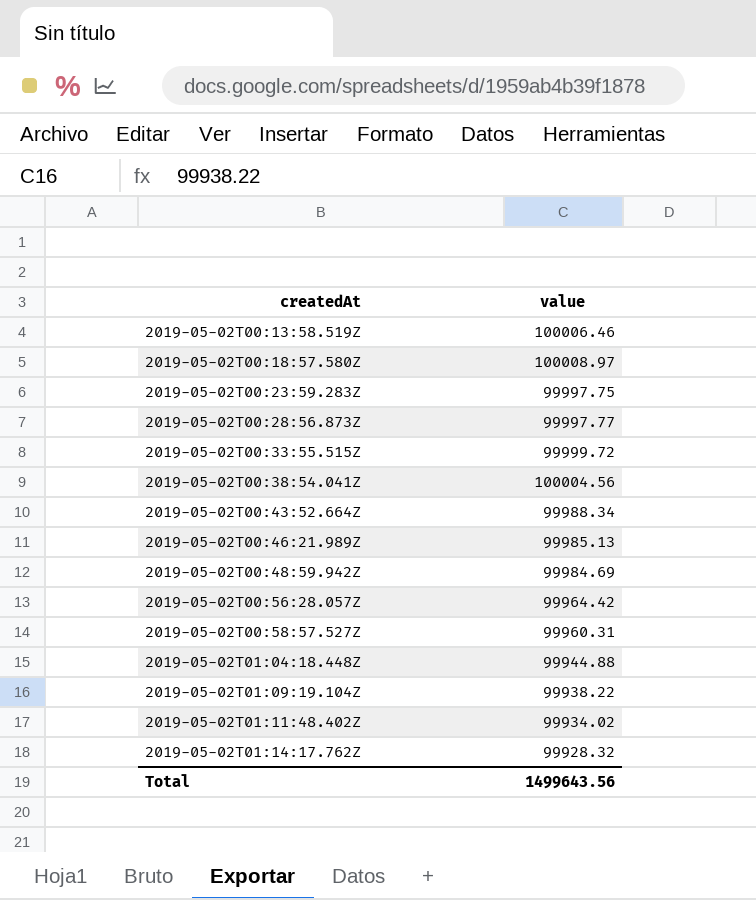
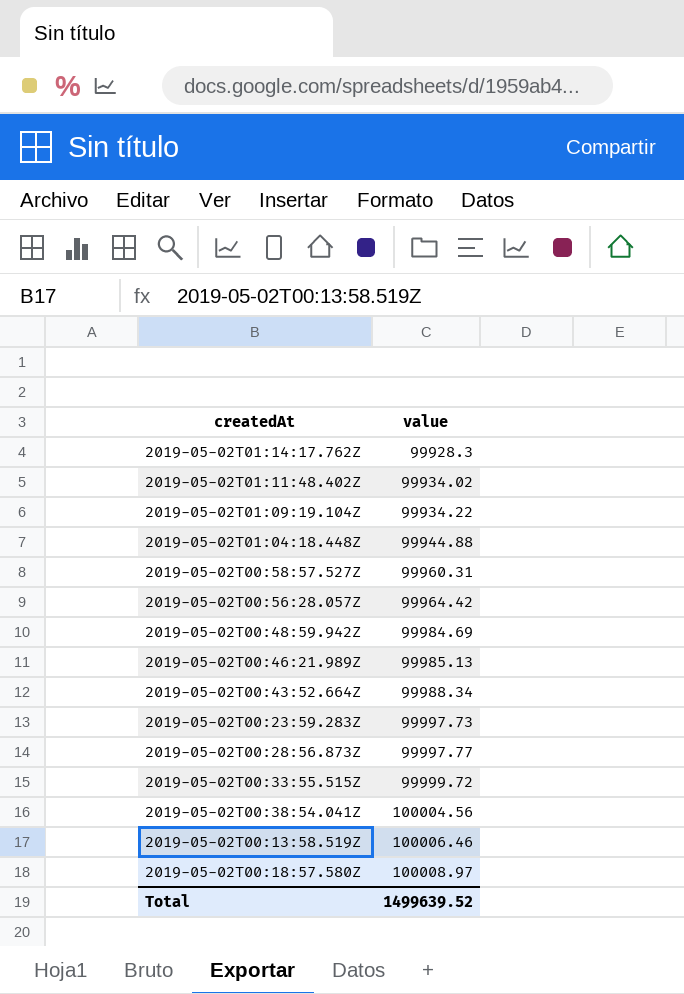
row order: createdAt ascending -> value ascending
2019-05-02T01:14:17.762Z | value: 99928.32 -> 99928.3
2019-05-02T01:09:19.104Z | value: 99938.22 -> 99934.22
2019-05-02T00:23:59.283Z | value: 99997.75 -> 99997.73
Total | value: 1499643.56 -> 1499639.52

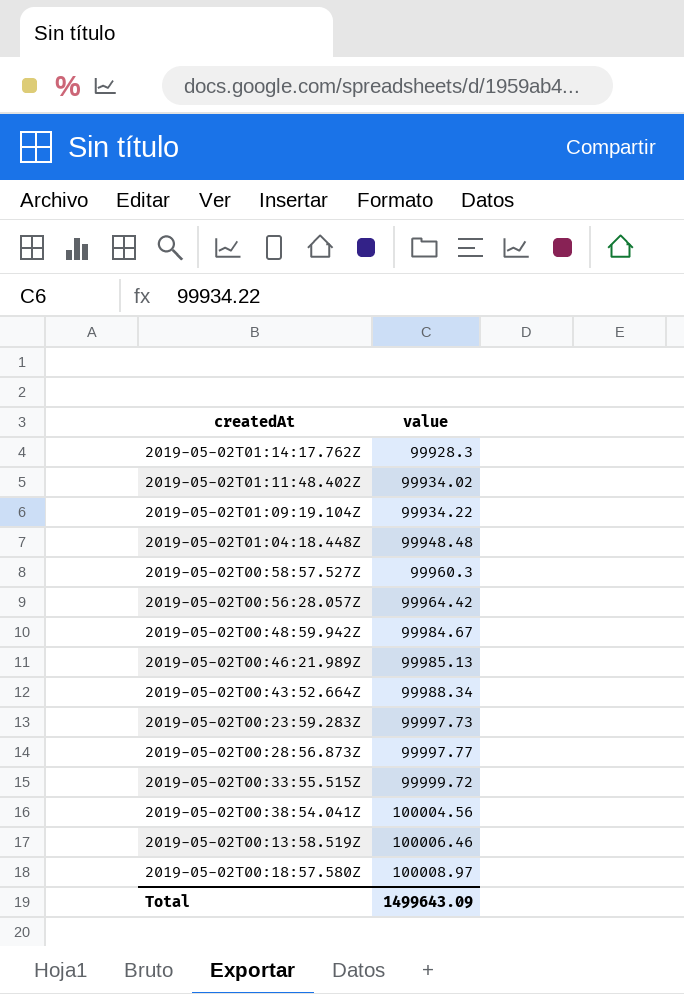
2019-05-02T01:04:18.448Z | value: 99944.88 -> 99948.48
2019-05-02T00:58:57.527Z | value: 99960.31 -> 99960.3
2019-05-02T00:48:59.942Z | value: 99984.69 -> 99984.67
Total | value: 1499639.52 -> 1499643.09

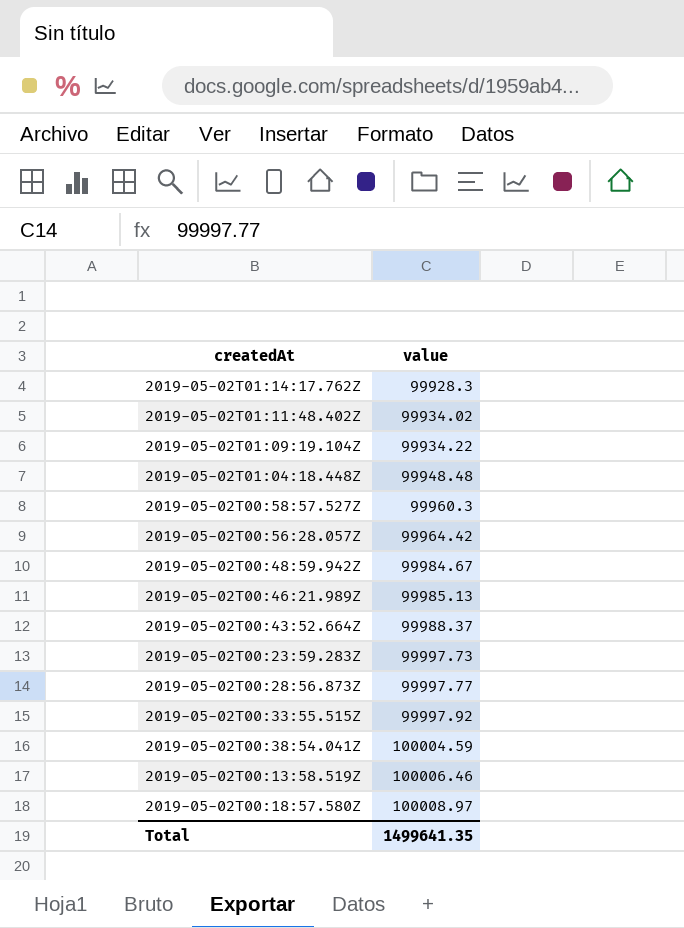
2019-05-02T00:43:52.664Z | value: 99988.34 -> 99988.37
2019-05-02T00:33:55.515Z | value: 99999.72 -> 99997.92
2019-05-02T00:38:54.041Z | value: 100004.56 -> 100004.59
Total | value: 1499643.09 -> 1499641.35

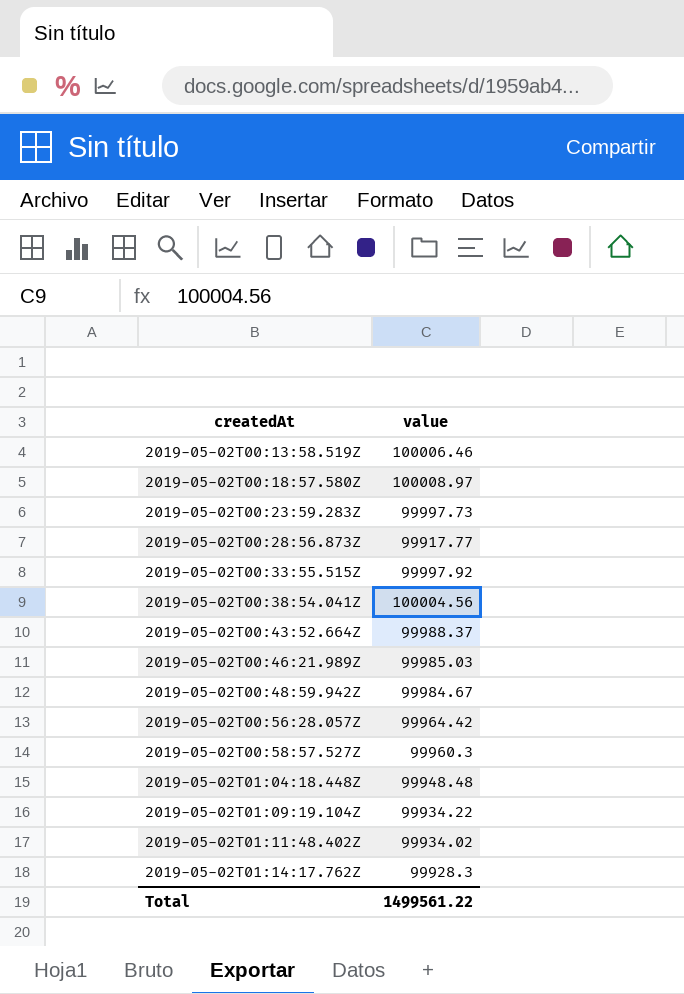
row order: value ascending -> createdAt ascending
2019-05-02T00:28:56.873Z | value: 99997.77 -> 99917.77
2019-05-02T00:38:54.041Z | value: 100004.59 -> 100004.56
2019-05-02T00:46:21.989Z | value: 99985.13 -> 99985.03
Total | value: 1499641.35 -> 1499561.22

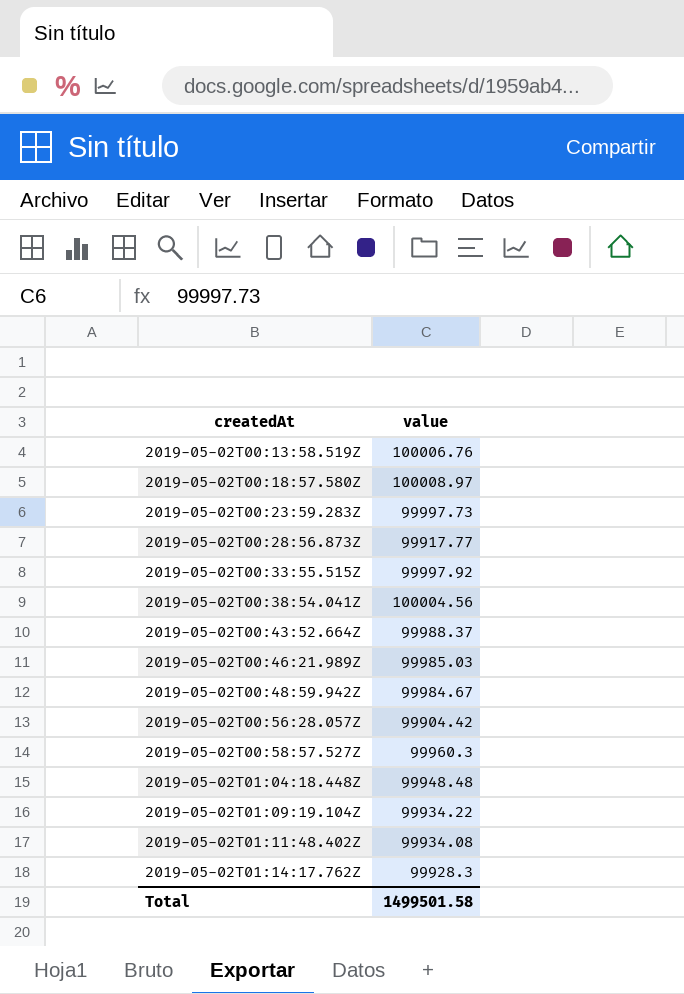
2019-05-02T00:13:58.519Z | value: 100006.46 -> 100006.76
2019-05-02T00:56:28.057Z | value: 99964.42 -> 99904.42
2019-05-02T01:11:48.402Z | value: 99934.02 -> 99934.08
Total | value: 1499561.22 -> 1499501.58

